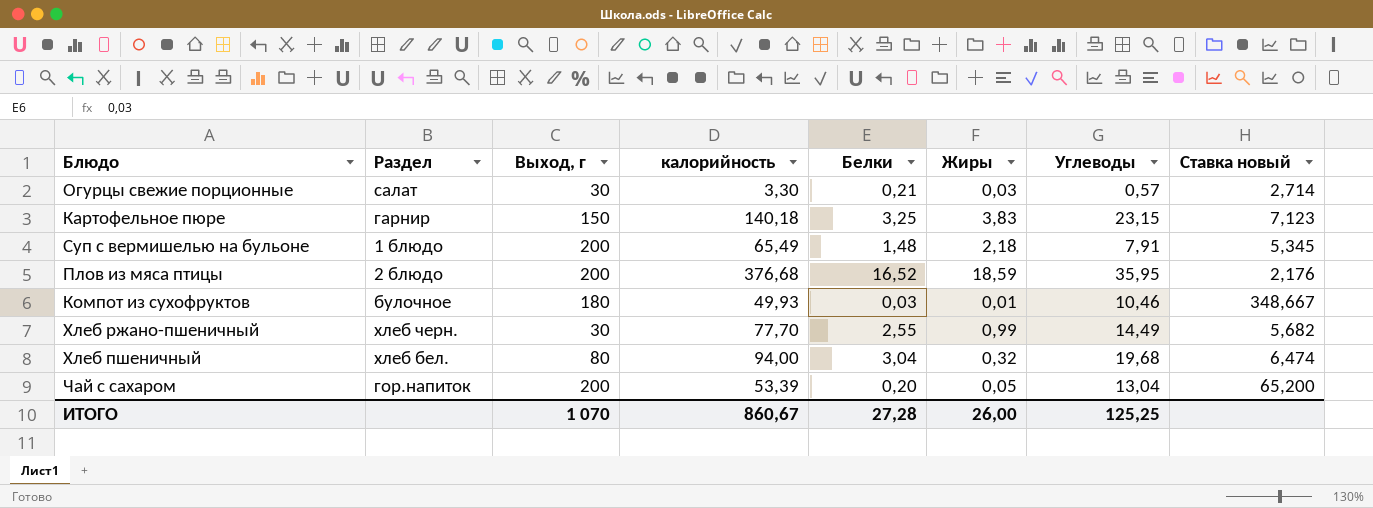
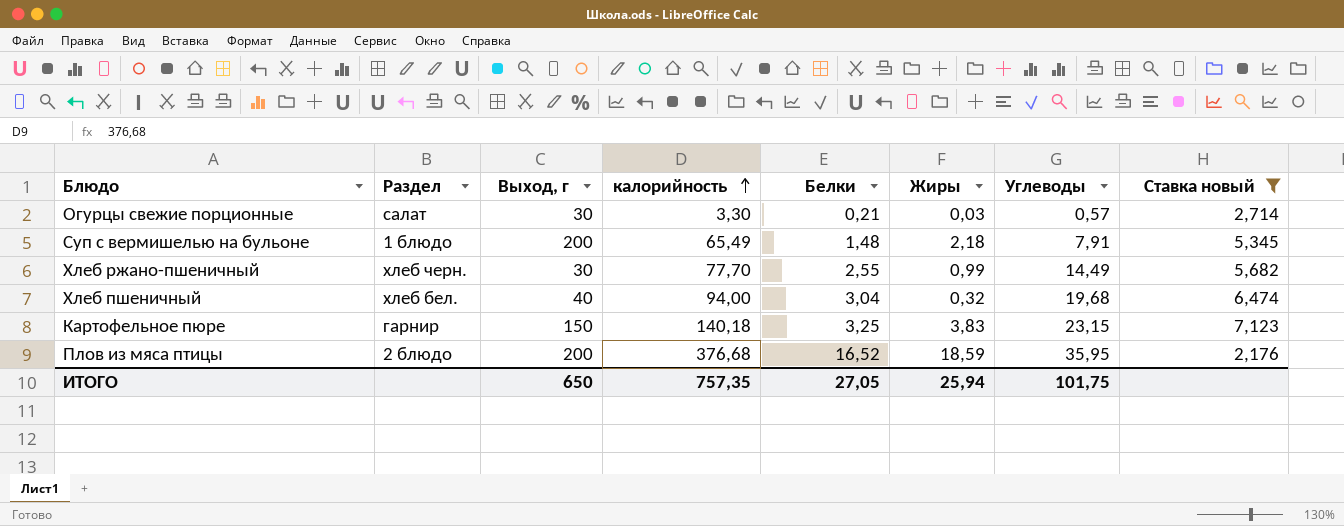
filter: none -> Ставка новый <= 7,123
row order: none -> калорийность ascending
Хлеб пшеничный | Выход, г: 80 -> 40
ИТОГО | Выход, г: 1 070 -> 650
ИТОГО | калорийность: 860,67 -> 757,35
ИТОГО | Белки: 27,28 -> 27,05
ИТОГО | Жиры: 26,00 -> 25,94
ИТОГО | Углеводы: 125,25 -> 101,75

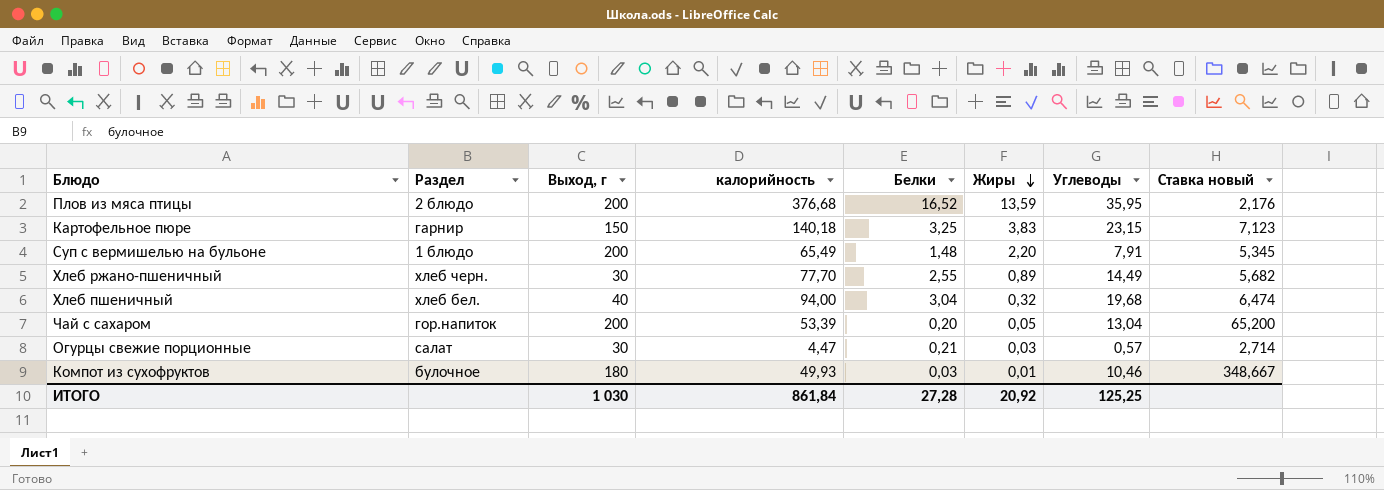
filter: Ставка новый <= 7,123 -> none
row order: калорийность ascending -> Жиры descending
Плов из мяса птицы | Жиры: 18,59 -> 13,59
Суп с вермишелью на бульоне | Жиры: 2,18 -> 2,20
Хлеб ржано-пшеничный | Жиры: 0,99 -> 0,89
Огурцы свежие порционные | калорийность: 3,30 -> 4,47
ИТОГО | Выход, г: 650 -> 1 030
ИТОГО | калорийность: 757,35 -> 861,84
ИТОГО | Белки: 27,05 -> 27,28
ИТОГО | Жиры: 25,94 -> 20,92
ИТОГО | Углеводы: 101,75 -> 125,25

